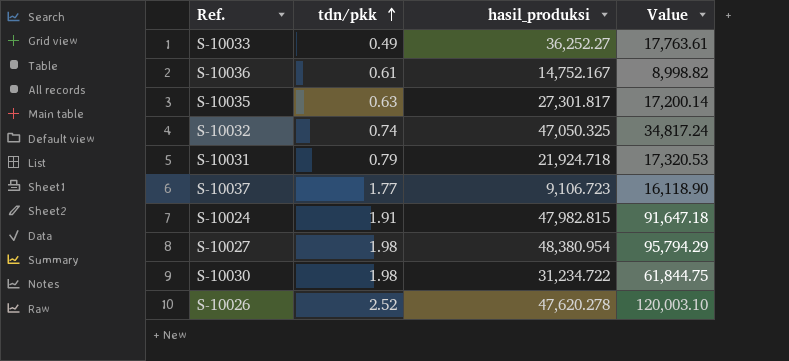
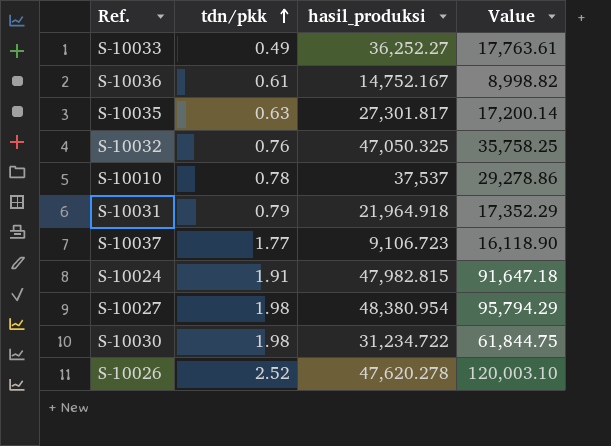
S-10032 | tdn/pkk: 0.74 -> 0.76
S-10032 | Value: 34,817.24 -> 35,758.25
row S-10010: none -> 0.78 | 37,537 | 29,278.86
S-10031 | hasil_produksi: 21,924.718 -> 21,964.918
S-10031 | Value: 17,320.53 -> 17,352.29

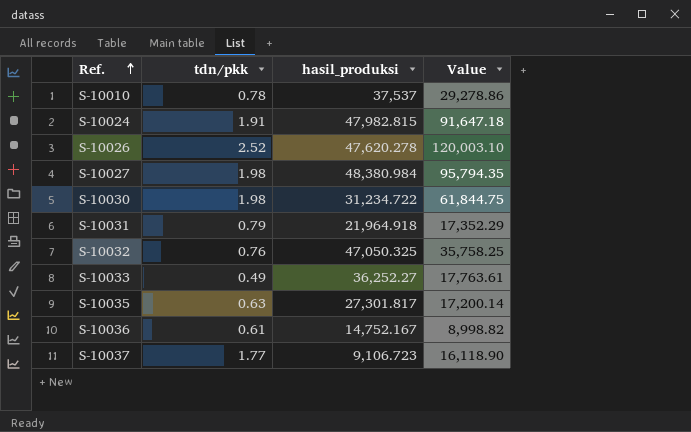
row order: tdn/pkk ascending -> Ref. ascending
S-10027 | hasil_produksi: 48,380.954 -> 48,380.984
S-10027 | Value: 95,794.29 -> 95,794.35

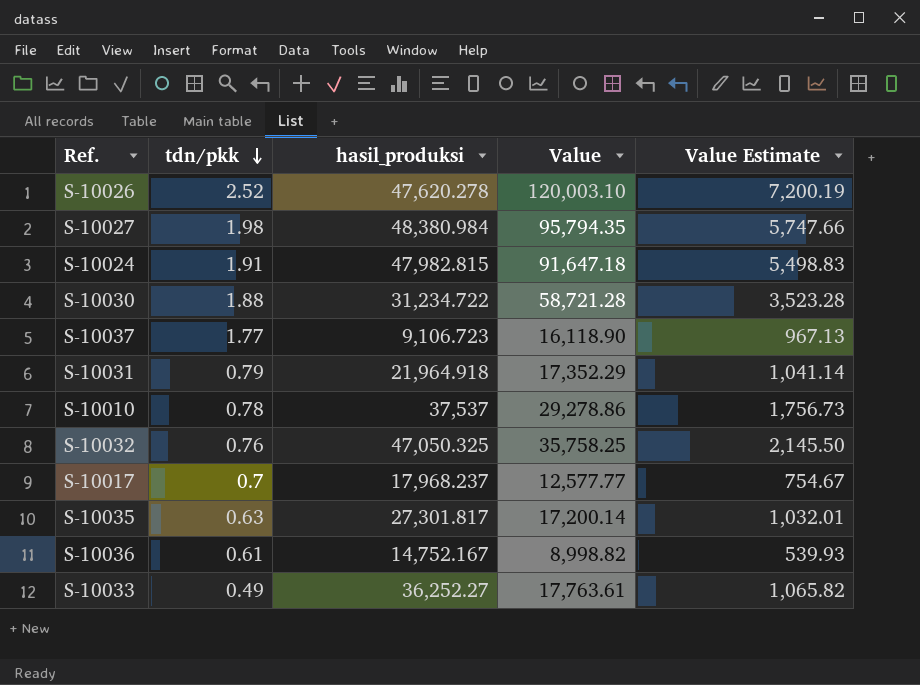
row order: Ref. ascending -> tdn/pkk descending
column Value Estimate | formula: none -> [Value] * 0.06
S-10030 | tdn/pkk: 1.98 -> 1.88
S-10030 | Value: 61,844.75 -> 58,721.28
row S-10017: none -> 0.7 | 17,968.237 | 12,577.77 | 754.67

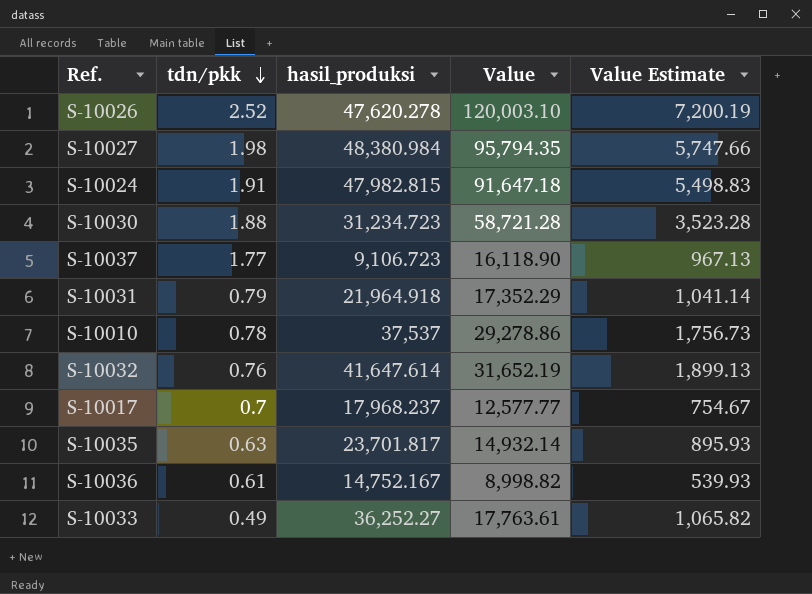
S-10030 | hasil_produksi: 31,234.722 -> 31,234.723
S-10032 | hasil_produksi: 47,050.325 -> 41,647.614
S-10032 | Value: 35,758.25 -> 31,652.19
S-10032 | Value Estimate: 2,145.50 -> 1,899.13
S-10035 | hasil_produksi: 27,301.817 -> 23,701.817
S-10035 | Value: 17,200.14 -> 14,932.14
S-10035 | Value Estimate: 1,032.01 -> 895.93

